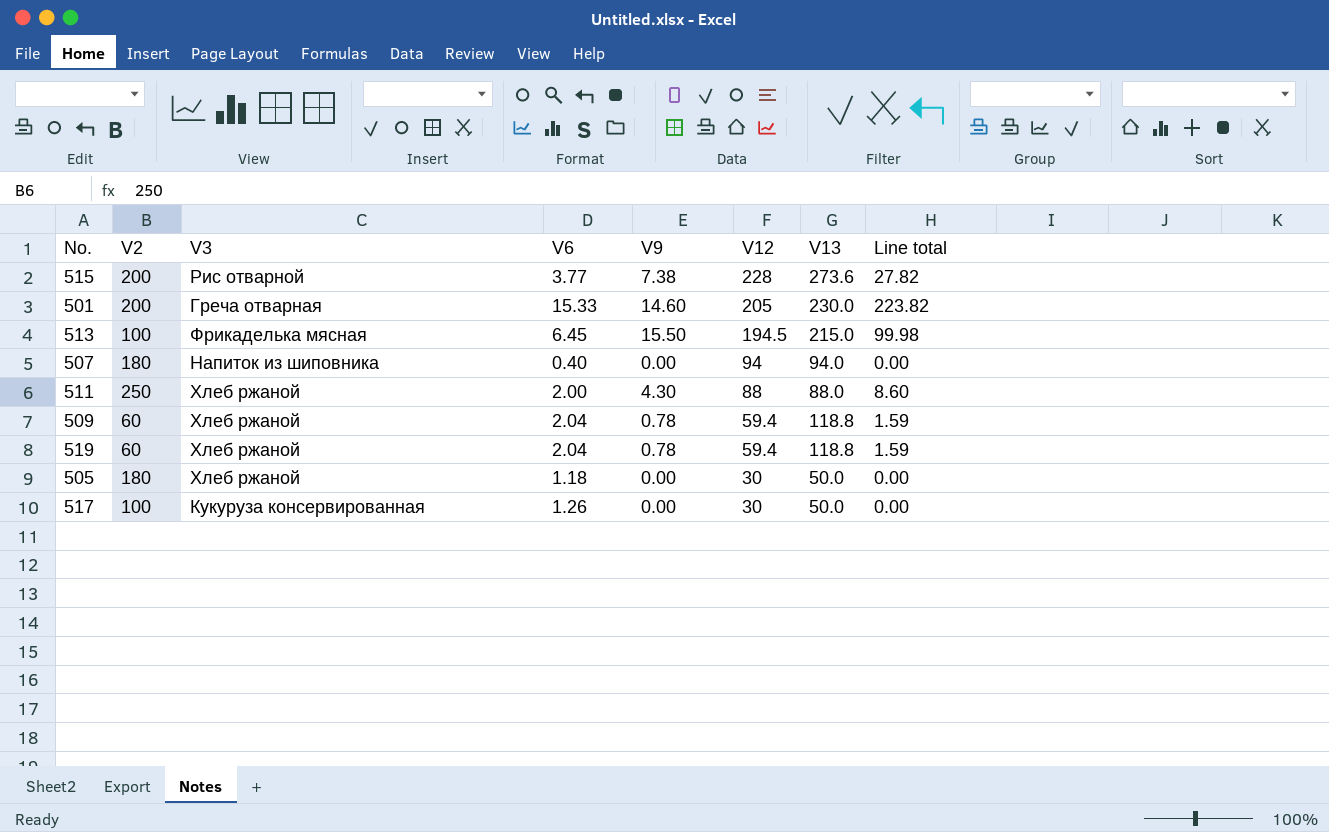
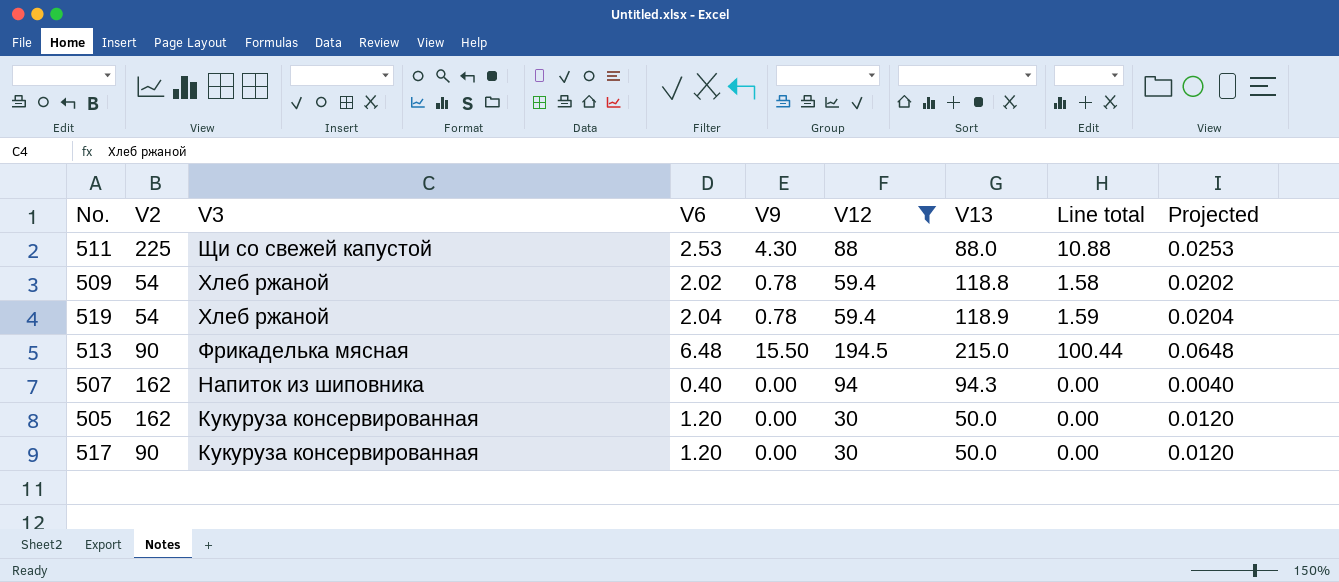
filter: none -> V12 <= 194.5
row order: V12 descending -> V3 descending
column Projected | formula: none -> [V6] * 0.01
511 | V2: 250 -> 225
511 | V3: Хлеб ржаной -> Щи со свежей капустой
511 | V6: 2.00 -> 2.53
511 | Line total: 8.60 -> 10.88
509 | V2: 60 -> 54
509 | V6: 2.04 -> 2.02
509 | Line total: 1.59 -> 1.58
519 | V2: 60 -> 54
519 | V13: 118.8 -> 118.9
513 | V2: 100 -> 90
513 | V6: 6.45 -> 6.48
513 | Line total: 99.98 -> 100.44
507 | V2: 180 -> 162
507 | V13: 94.0 -> 94.3
505 | V2: 180 -> 162
505 | V3: Хлеб ржаной -> Кукуруза консервированная
505 | V6: 1.18 -> 1.20
517 | V2: 100 -> 90
517 | V6: 1.26 -> 1.20

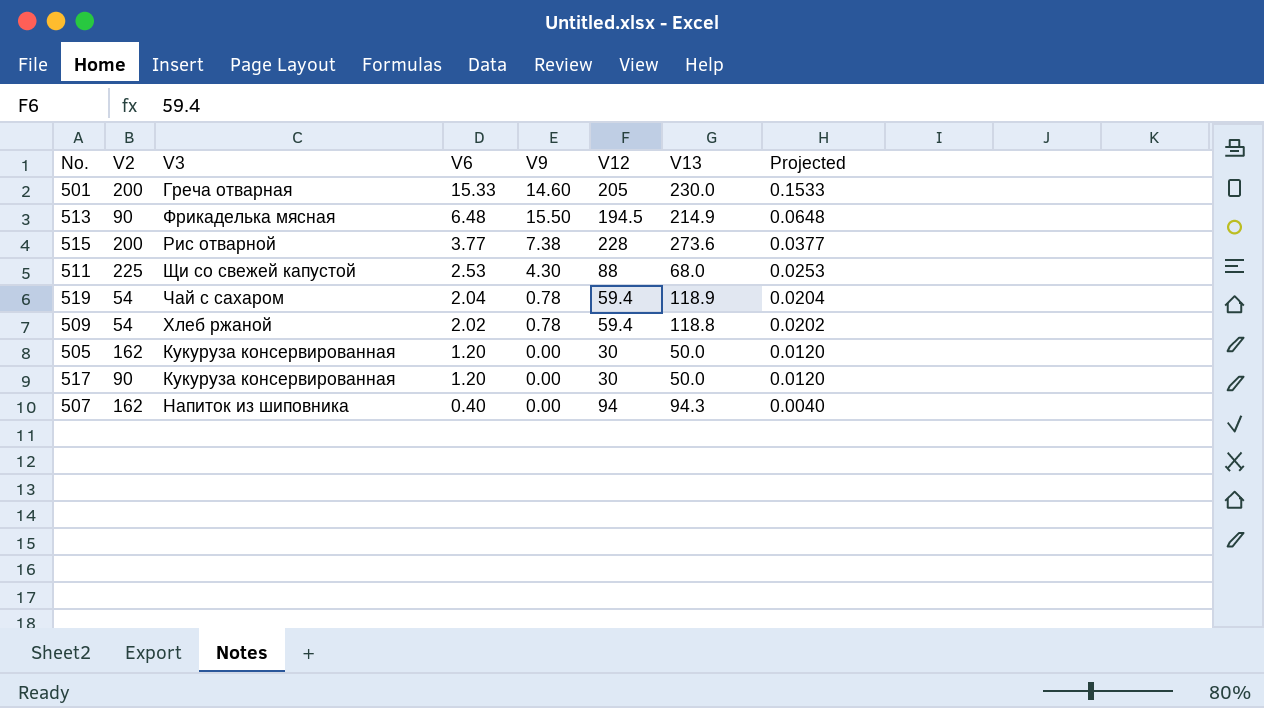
filter: V12 <= 194.5 -> none
row order: V3 descending -> V6 descending
column Line total | formula: [V6] * [V9] -> none
513 | V13: 215.0 -> 214.9
511 | V13: 88.0 -> 68.0
519 | V3: Хлеб ржаной -> Чай с сахаром

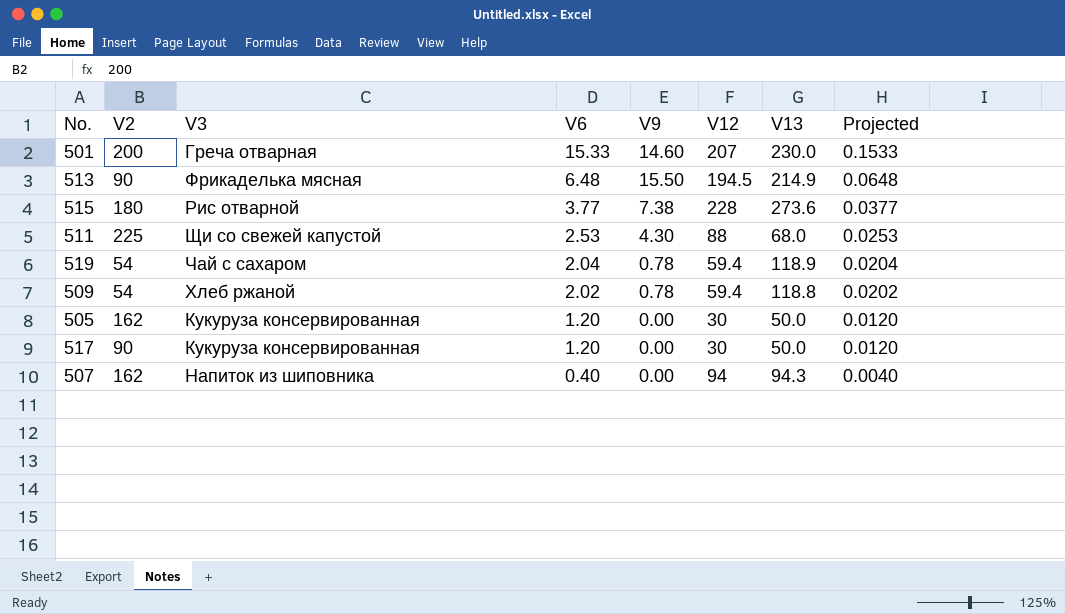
501 | V12: 205 -> 207
515 | V2: 200 -> 180

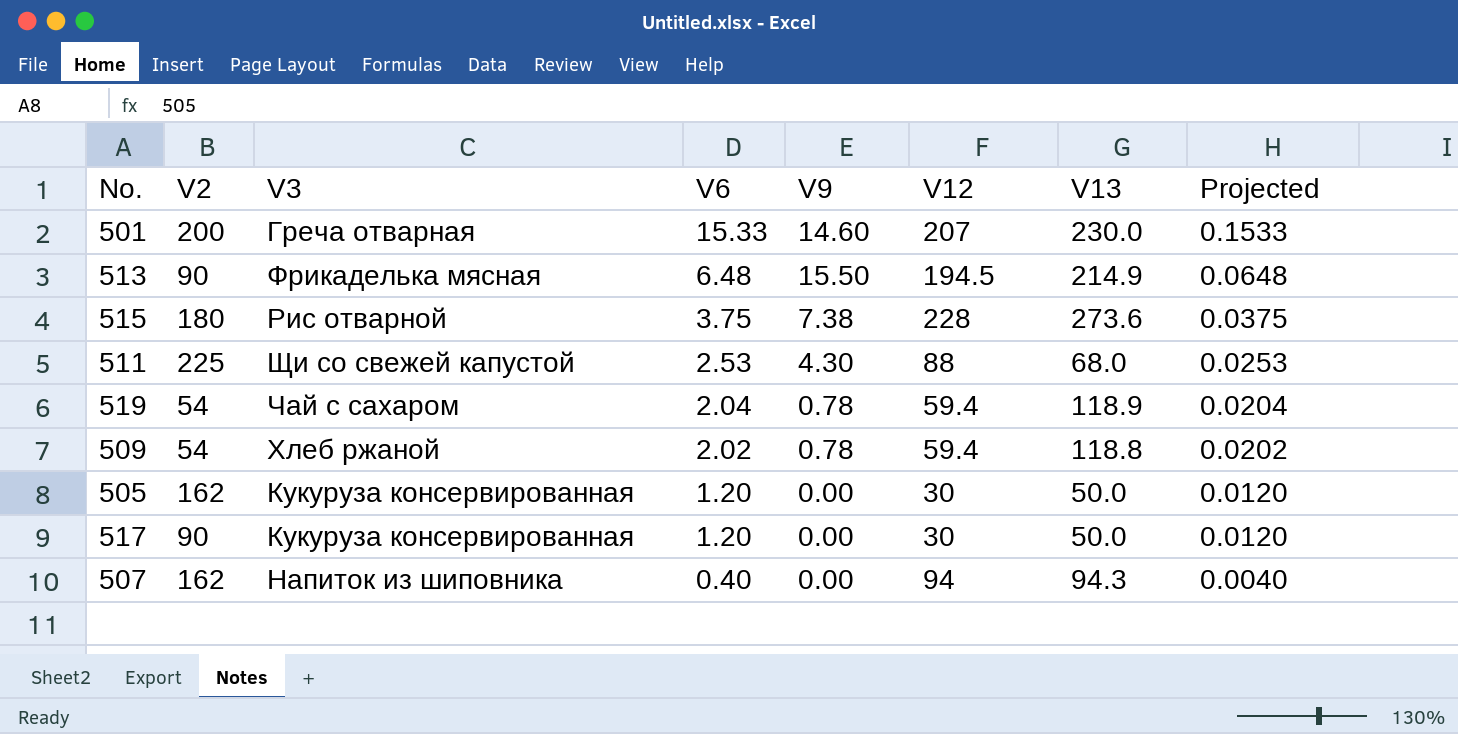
515 | V6: 3.77 -> 3.75
515 | Projected: 0.0377 -> 0.0375

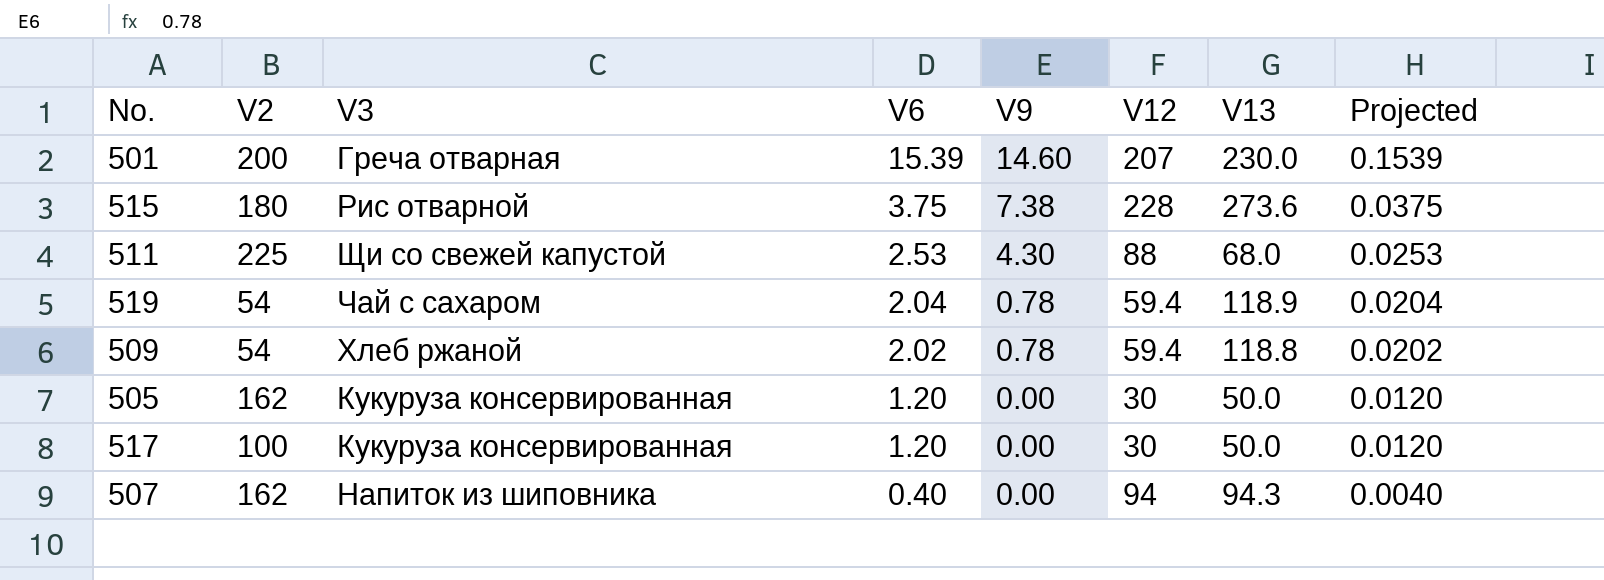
row 513: 90 | Фрикаделька мясная | 6.48 | 15.50 | 194.5 | 214.9 | 0.0648 -> none
501 | V6: 15.33 -> 15.39
501 | Projected: 0.1533 -> 0.1539
517 | V2: 90 -> 100

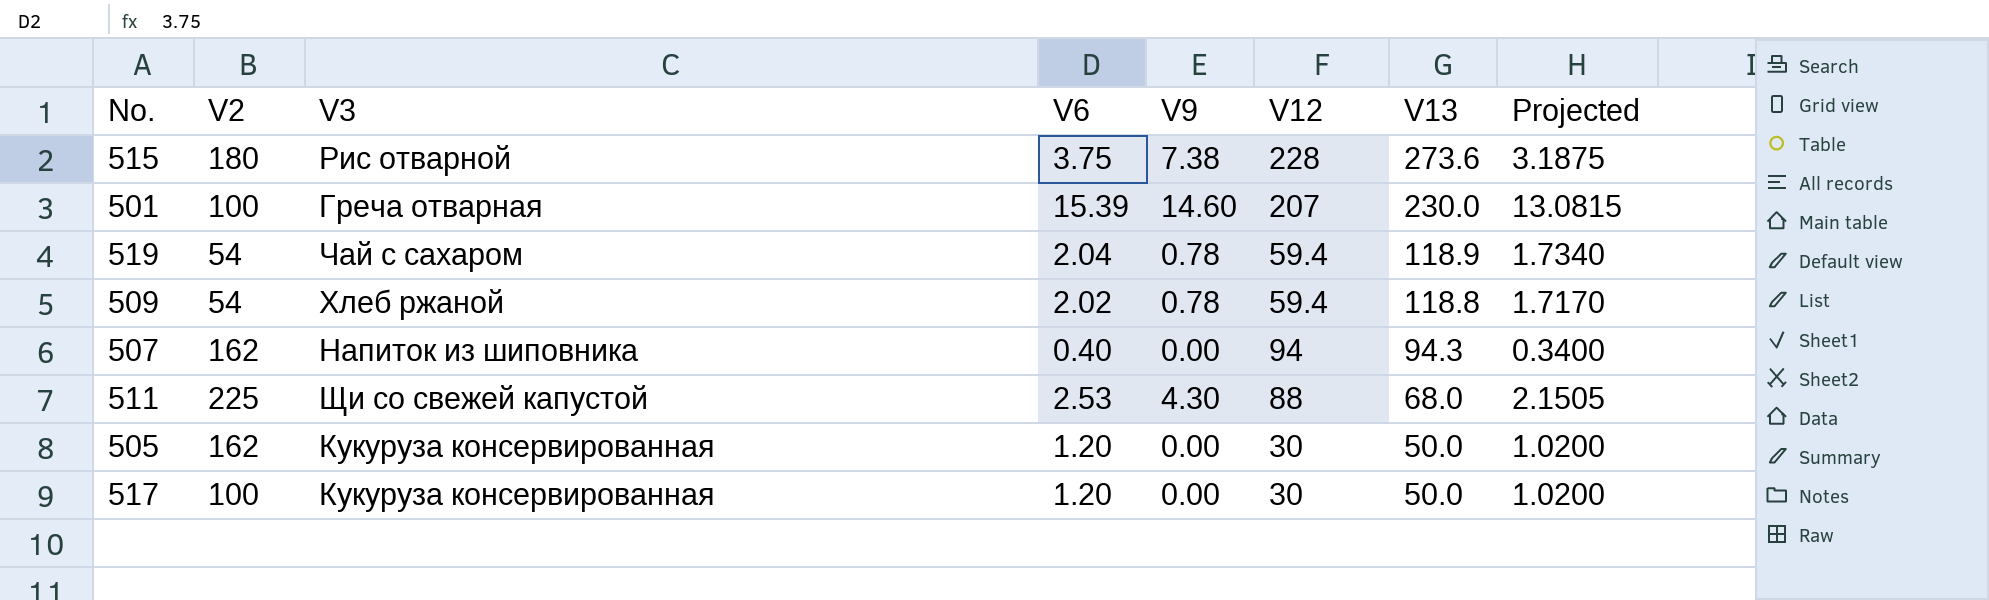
row order: V6 descending -> V13 descending
column Projected | formula: [V6] * 0.01 -> [V6] * 0.85
501 | V2: 200 -> 100

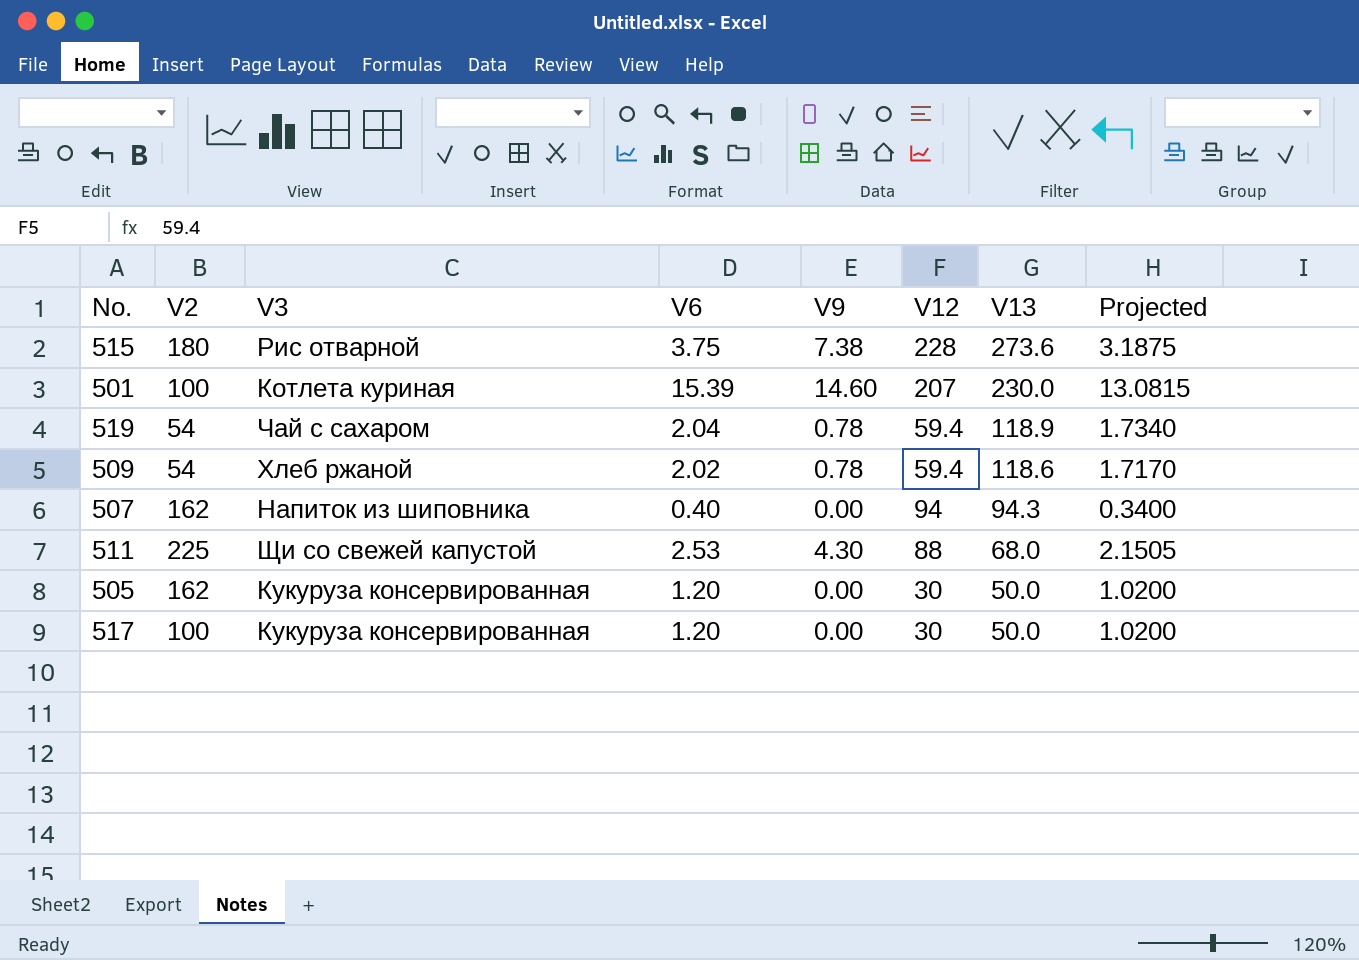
501 | V3: Греча отварная -> Котлета куриная
509 | V13: 118.8 -> 118.6

